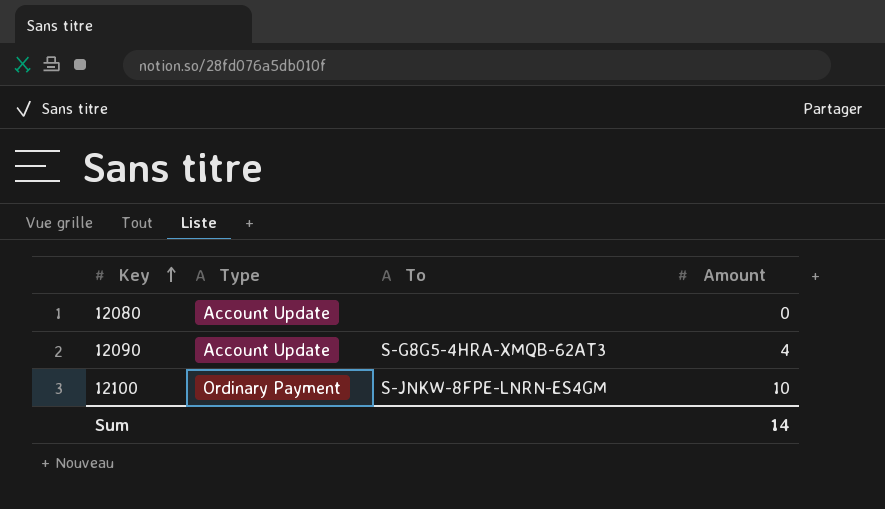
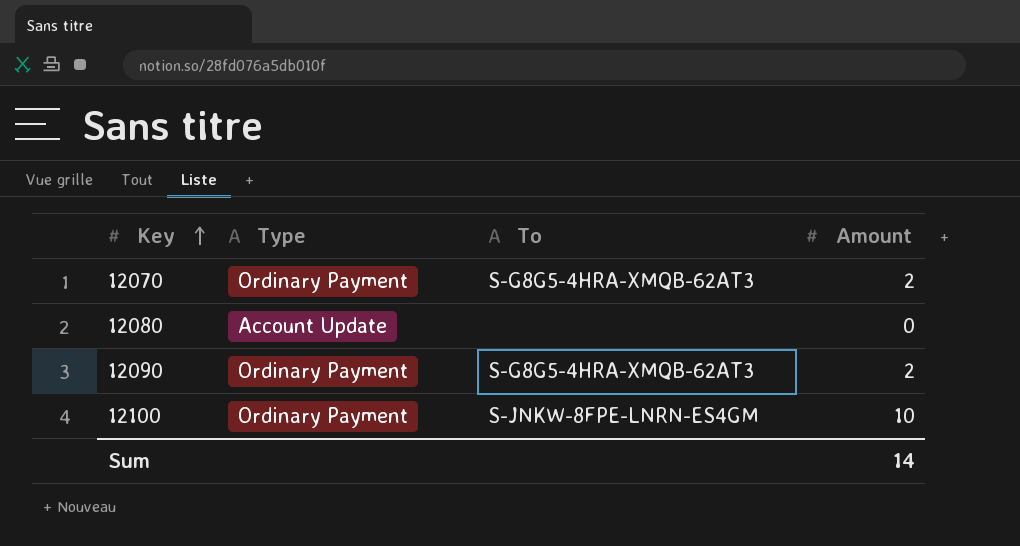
row 12070: none -> Ordinary Payment | S-G8G5-4HRA-XMQB-62AT3 | 2
12090 | Type: Account Update -> Ordinary Payment
12090 | Amount: 4 -> 2

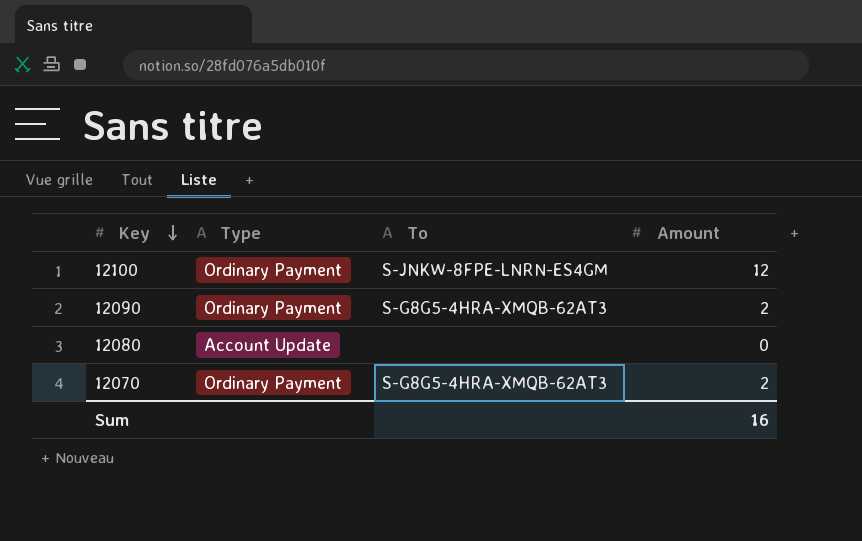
row order: Key ascending -> Key descending
12100 | Amount: 10 -> 12
Sum | Amount: 14 -> 16

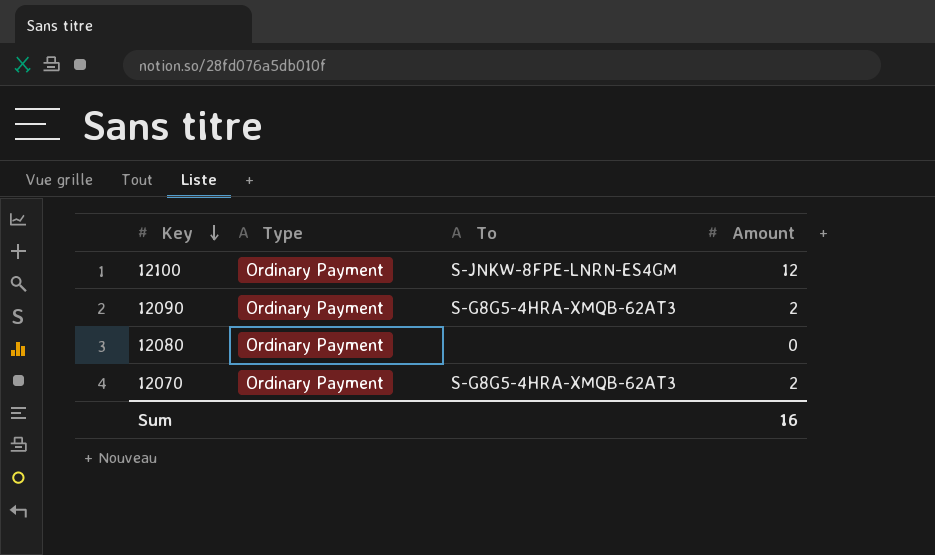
12080 | Type: Account Update -> Ordinary Payment

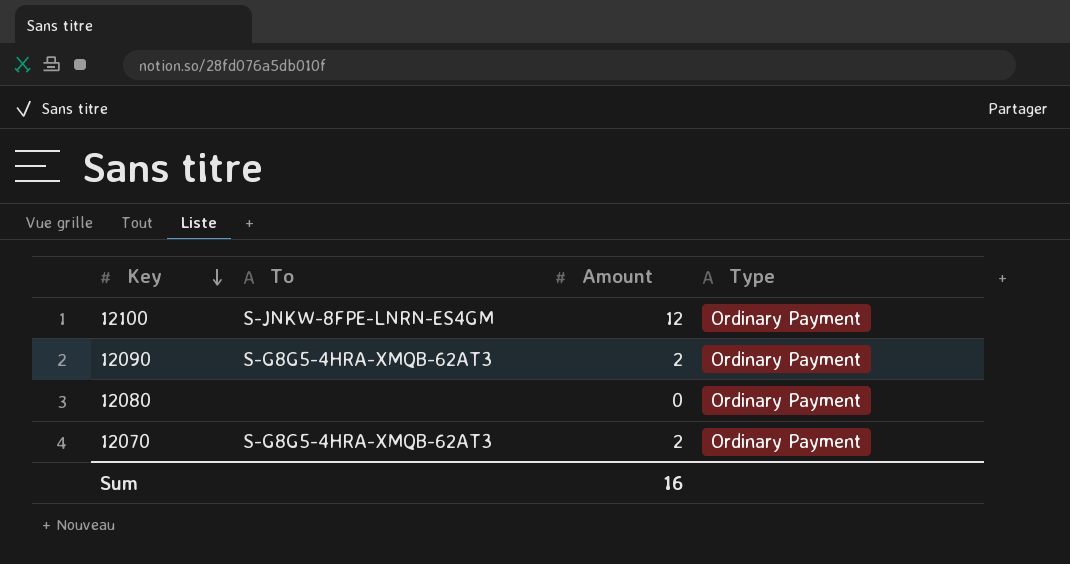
column Type | position: 2 -> 4

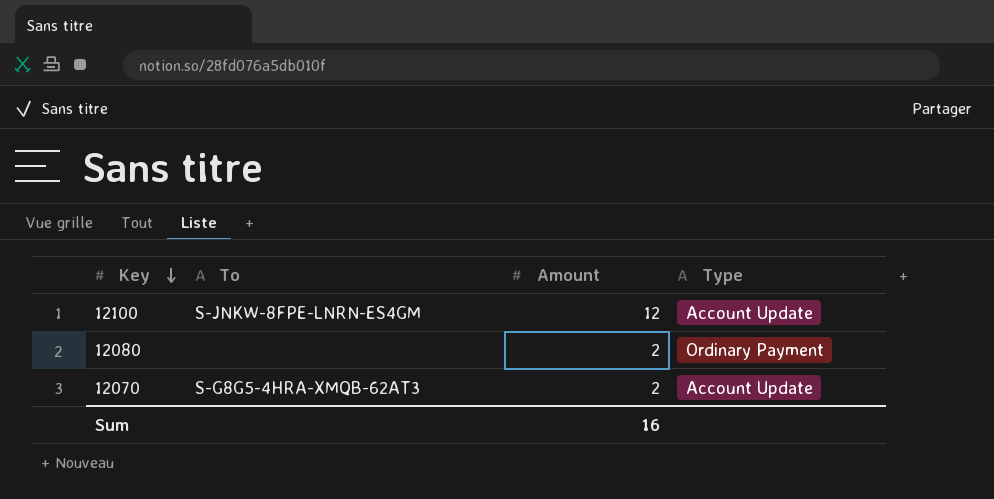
row 12090: S-G8G5-4HRA-XMQB-62AT3 | 2 | Ordinary Payment -> none
12100 | Type: Ordinary Payment -> Account Update
12080 | Amount: 0 -> 2
12070 | Type: Ordinary Payment -> Account Update

